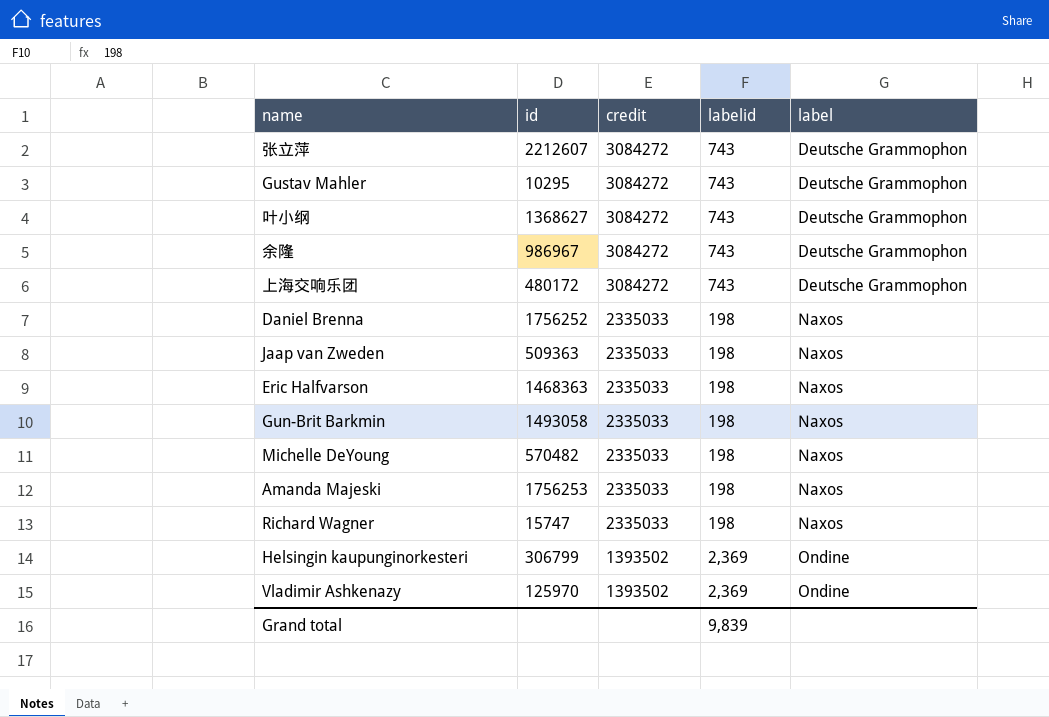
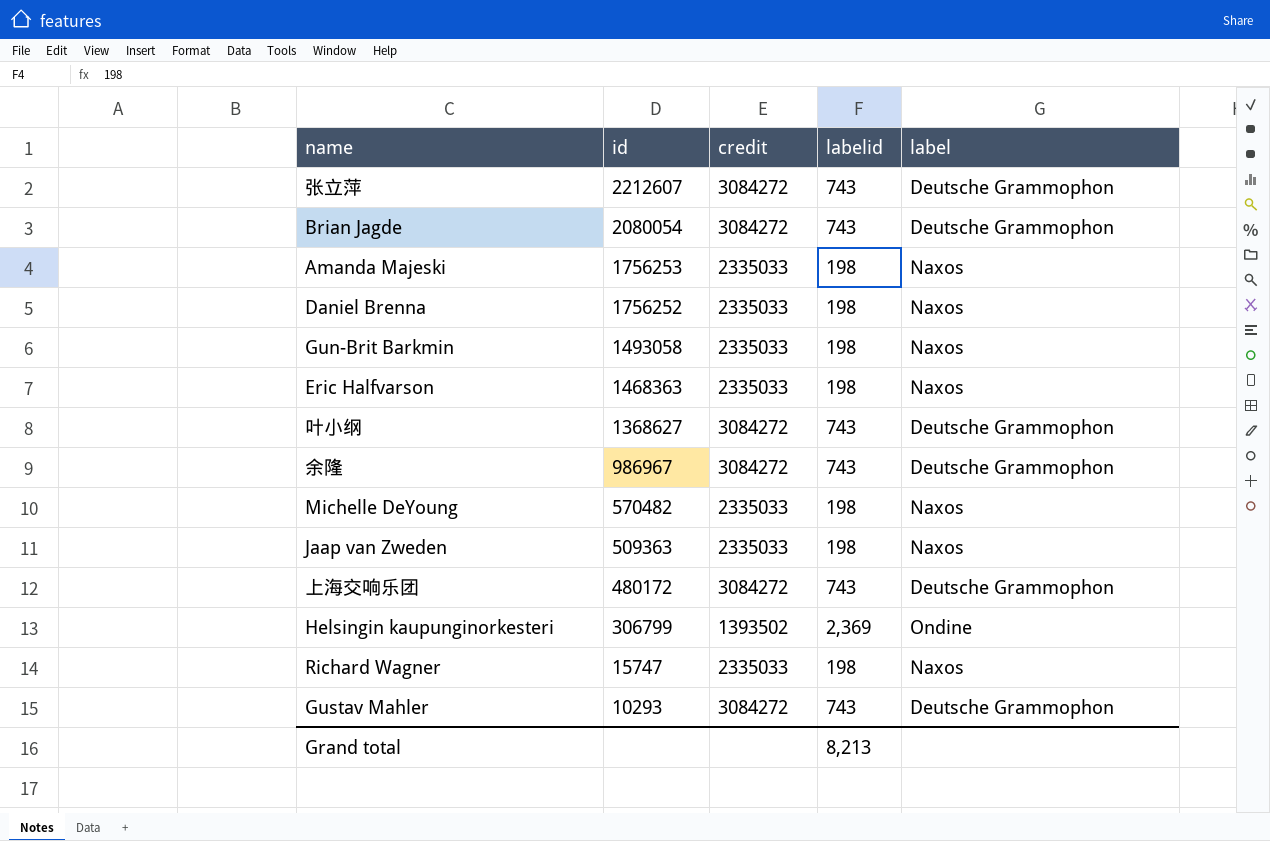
row order: credit descending -> id descending
row Vladimir Ashkenazy: 125970 | 1393502 | 2,369 | Ondine -> none
row Brian Jagde: none -> 2080054 | 3084272 | 743 | Deutsche Grammophon
Gustav Mahler | id: 10295 -> 10293
Grand total | labelid: 9,839 -> 8,213

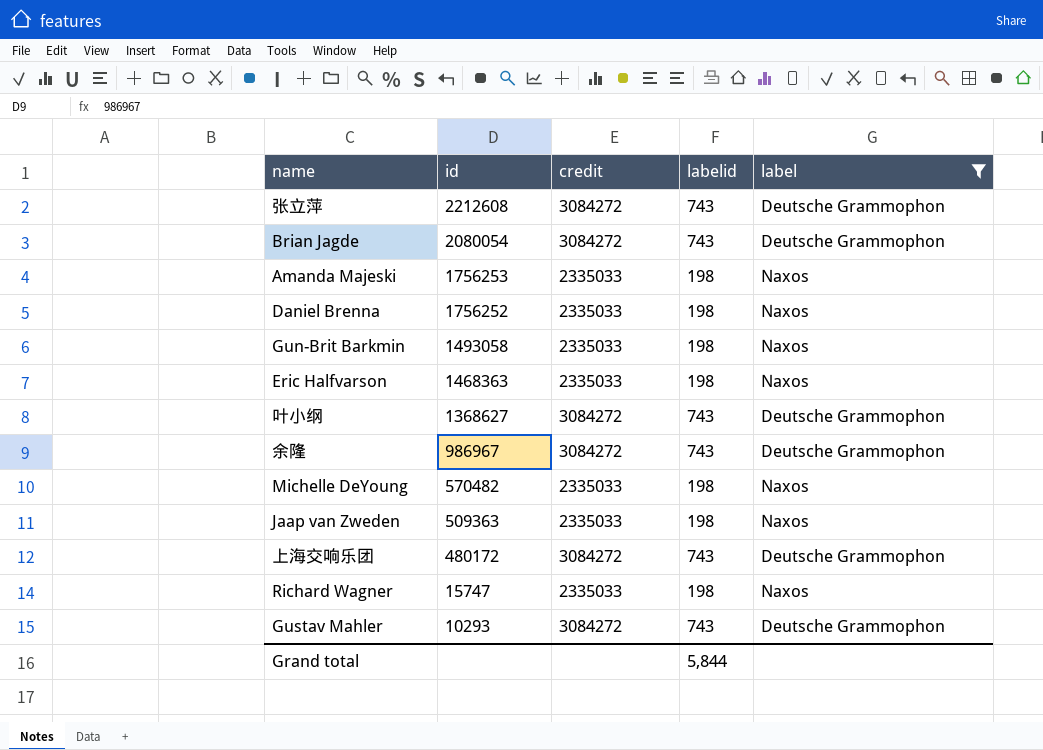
filter: none -> label != Ondine
张立萍 | id: 2212607 -> 2212608
Grand total | labelid: 8,213 -> 5,844

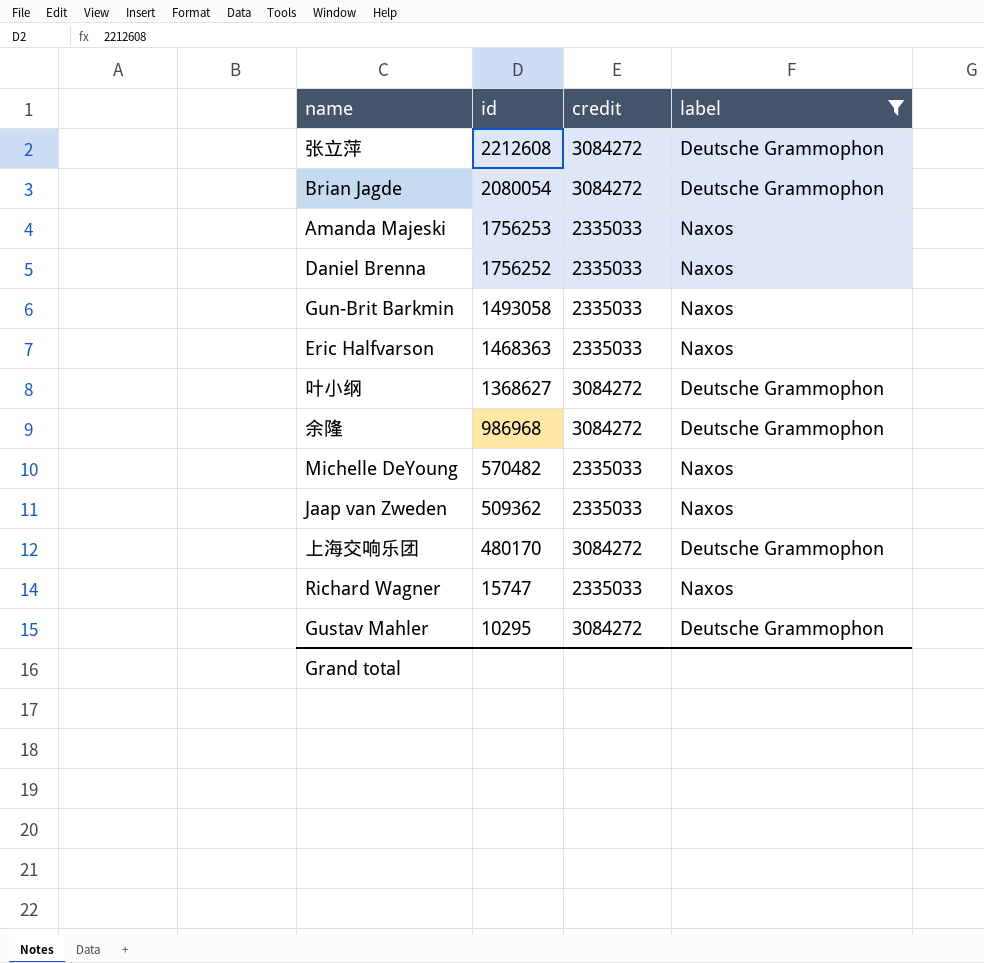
column labelid | position: 4 -> none
余隆 | id: 986967 -> 986968
Jaap van Zweden | id: 509363 -> 509362
上海交响乐团 | id: 480172 -> 480170
Gustav Mahler | id: 10293 -> 10295

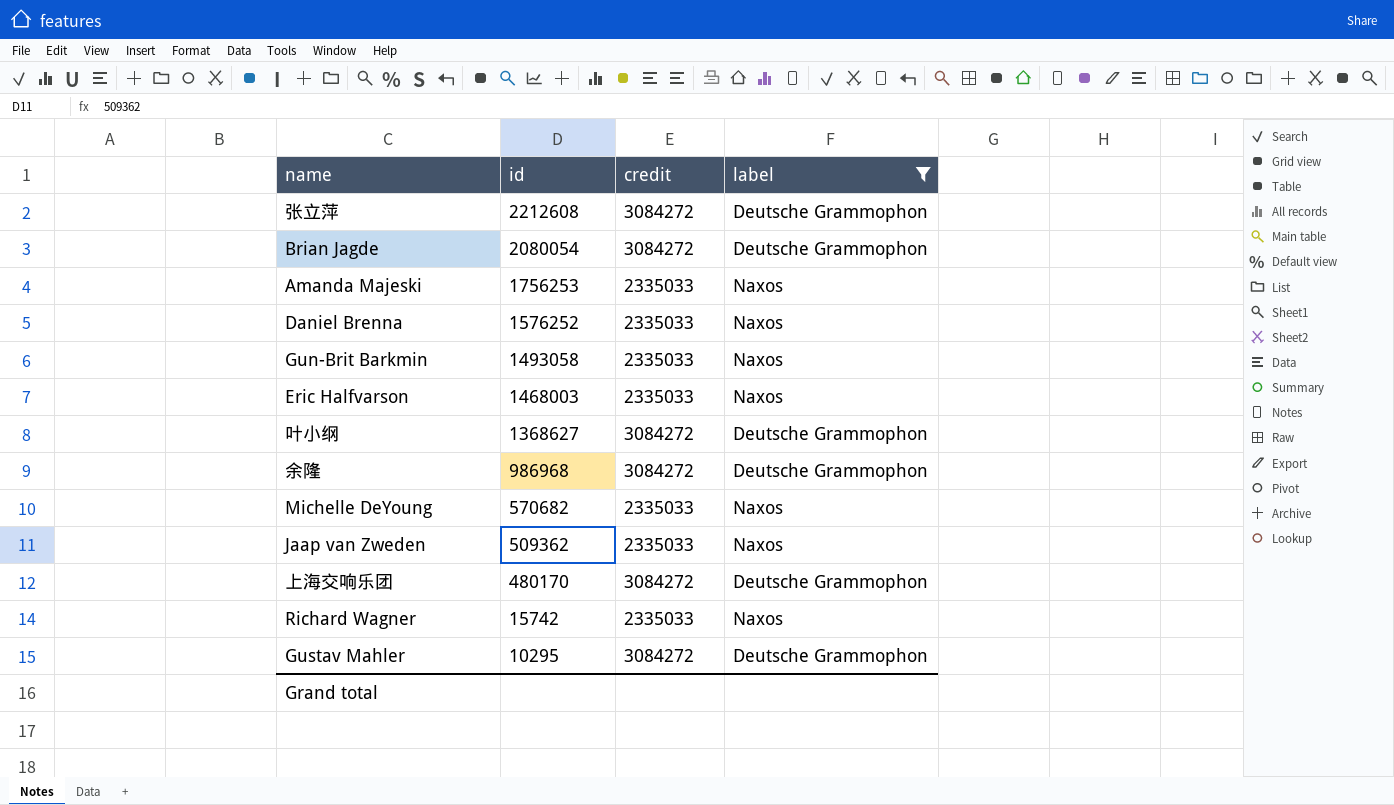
Daniel Brenna | id: 1756252 -> 1576252
Eric Halfvarson | id: 1468363 -> 1468003
Michelle DeYoung | id: 570482 -> 570682
Richard Wagner | id: 15747 -> 15742

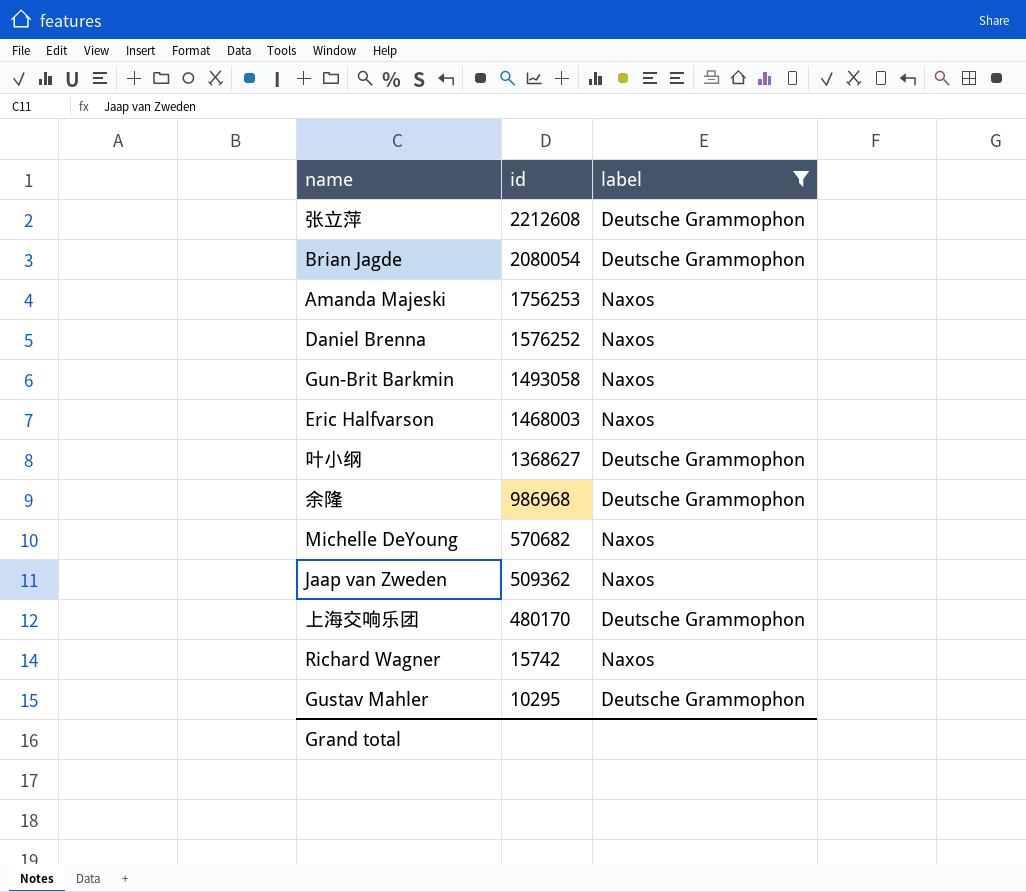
column credit | position: 3 -> none

